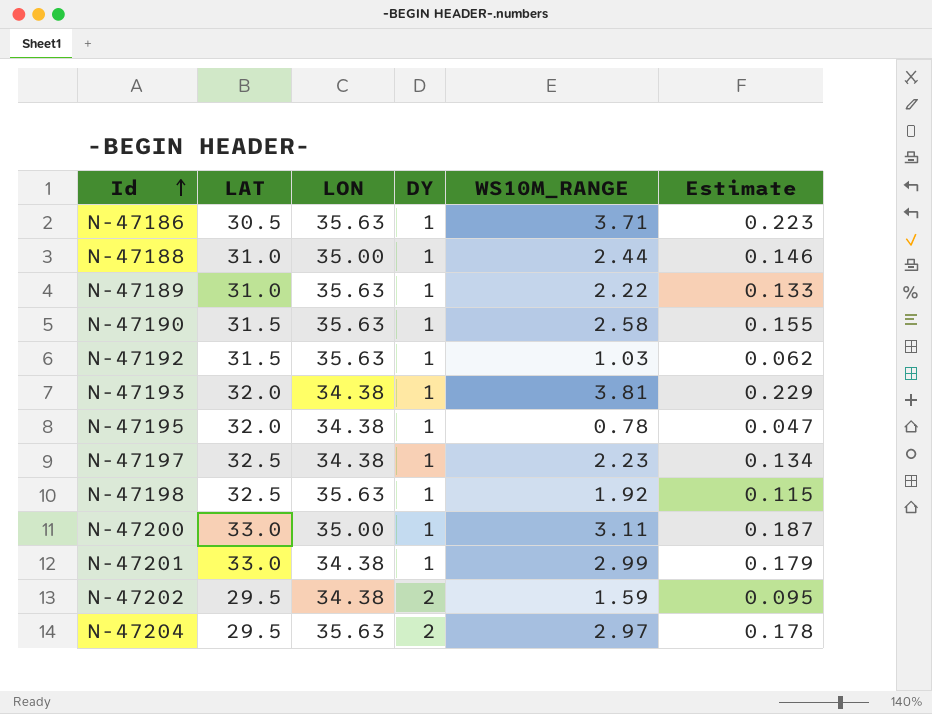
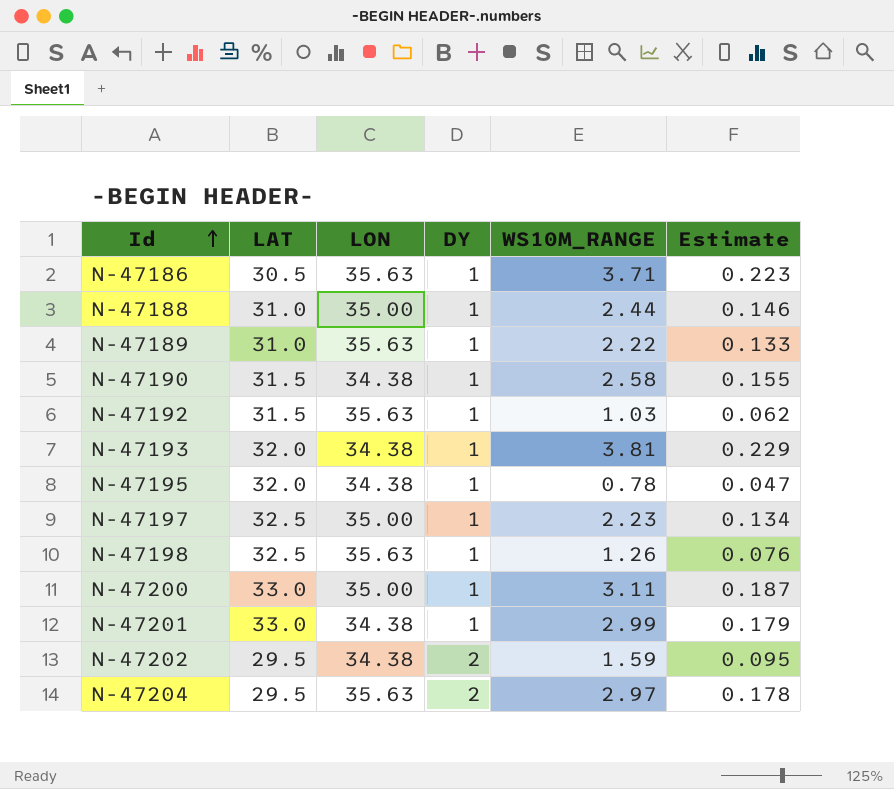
N-47190 | LON: 35.63 -> 34.38
N-47197 | LON: 34.38 -> 35.00
N-47198 | WS10M_RANGE: 1.92 -> 1.26
N-47198 | Estimate: 0.115 -> 0.076

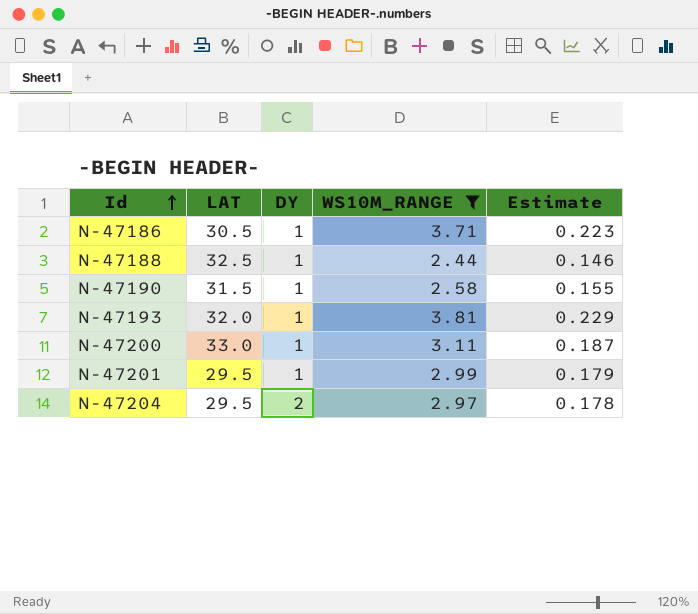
filter: none -> WS10M_RANGE >= 2.44
column LON | position: 3 -> none
N-47188 | LAT: 31.0 -> 32.5
N-47201 | LAT: 33.0 -> 29.5

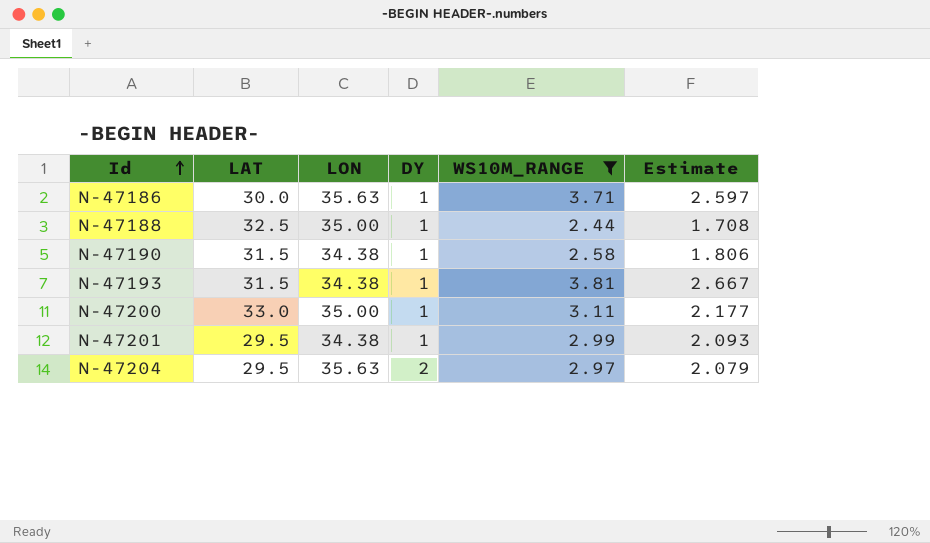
column LON | position: none -> 3
column Estimate | formula: [WS10M_RANGE] * 0.06 -> [WS10M_RANGE] * 0.7
N-47186 | LAT: 30.5 -> 30.0
N-47193 | LAT: 32.0 -> 31.5

